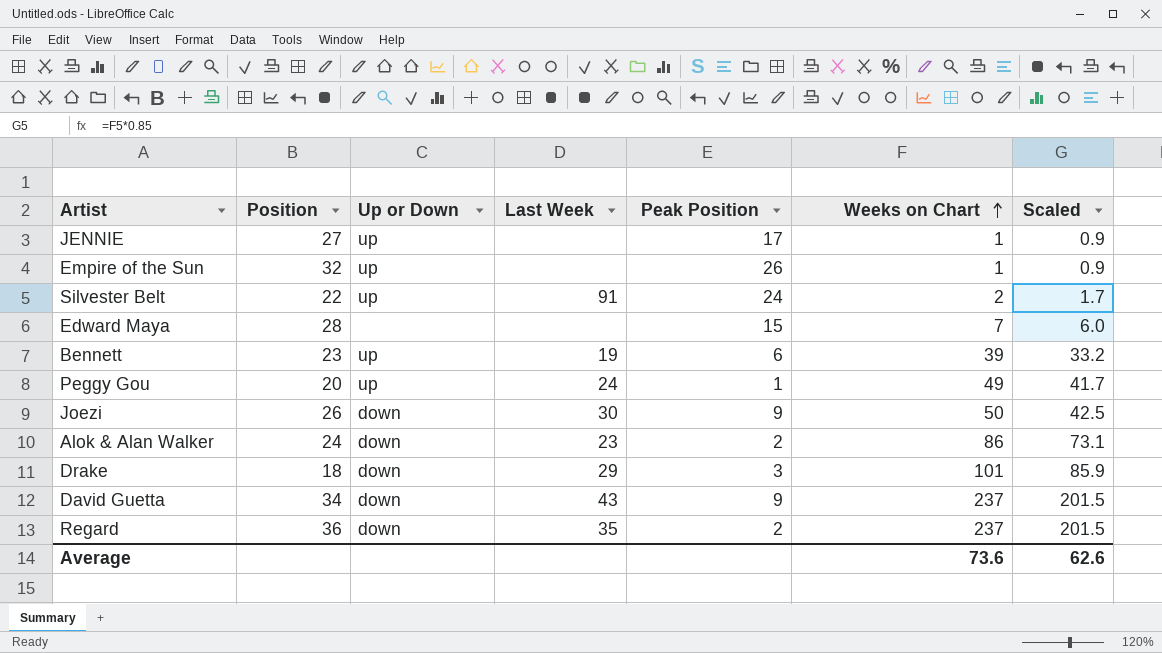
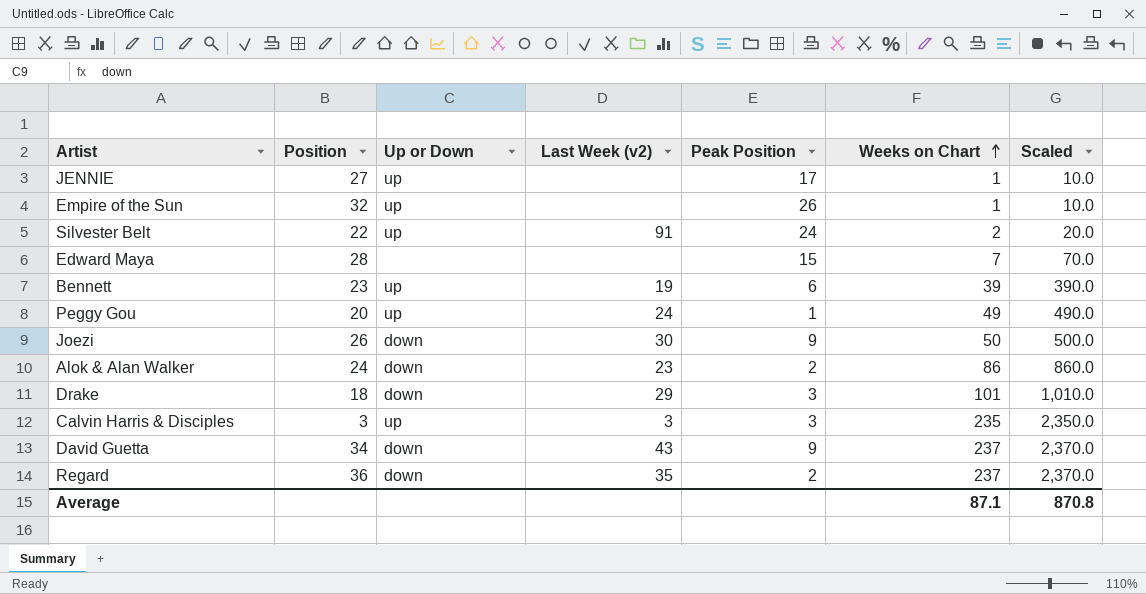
column name: Last Week -> Last Week (v2)
column Scaled | formula: [Weeks on Chart] * 0.85 -> [Weeks on Chart] * 10
row Calvin Harris & Disciples: none -> 3 | up | 3 | 3 | 235 | 2,350.0
Average | Weeks on Chart: 73.6 -> 87.1
Average | Scaled: 62.6 -> 870.8

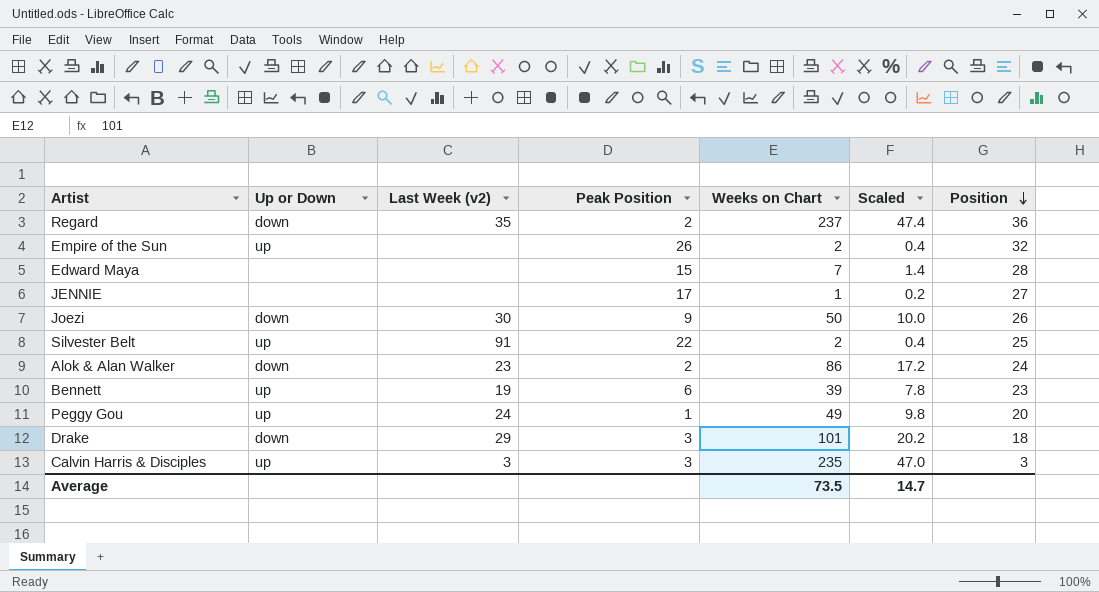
row order: Weeks on Chart ascending -> Position descending
column Scaled | formula: [Weeks on Chart] * 10 -> [Weeks on Chart] * 0.2
column Position | position: 2 -> 7
row David Guetta: 34 | down | 43 | 9 | 237 | 2,370.0 -> none
Empire of the Sun | Weeks on Chart: 1 -> 2
JENNIE | Up or Down: up -> none
Silvester Belt | Peak Position: 24 -> 22
Silvester Belt | Position: 22 -> 25
Average | Weeks on Chart: 87.1 -> 73.5
Average | Scaled: 870.8 -> 14.7

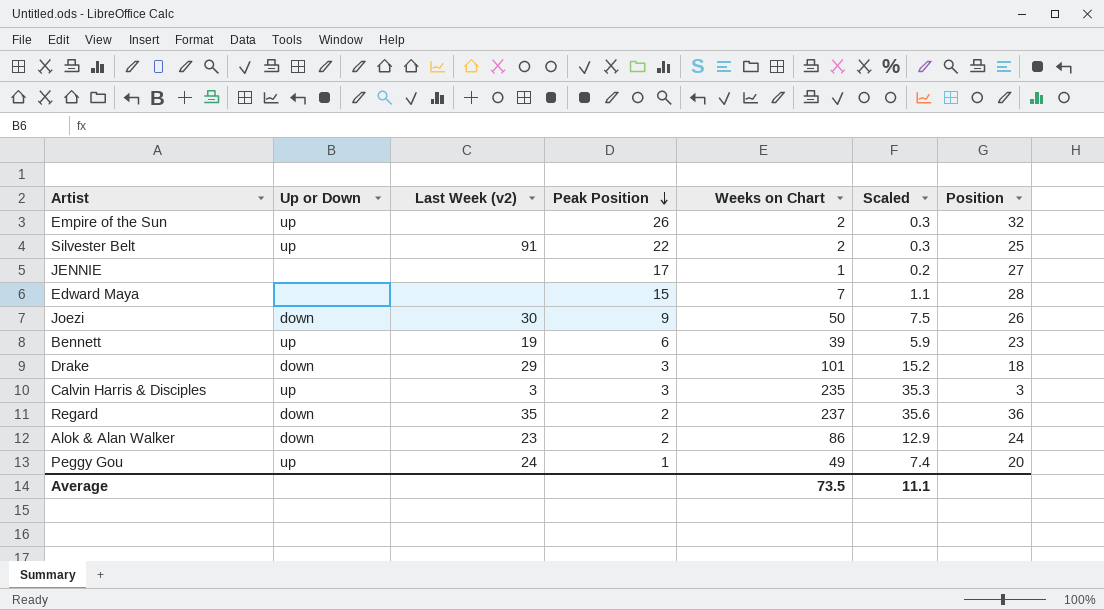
row order: Position descending -> Peak Position descending
column Scaled | formula: [Weeks on Chart] * 0.2 -> [Weeks on Chart] * 0.15
Average | Scaled: 14.7 -> 11.1

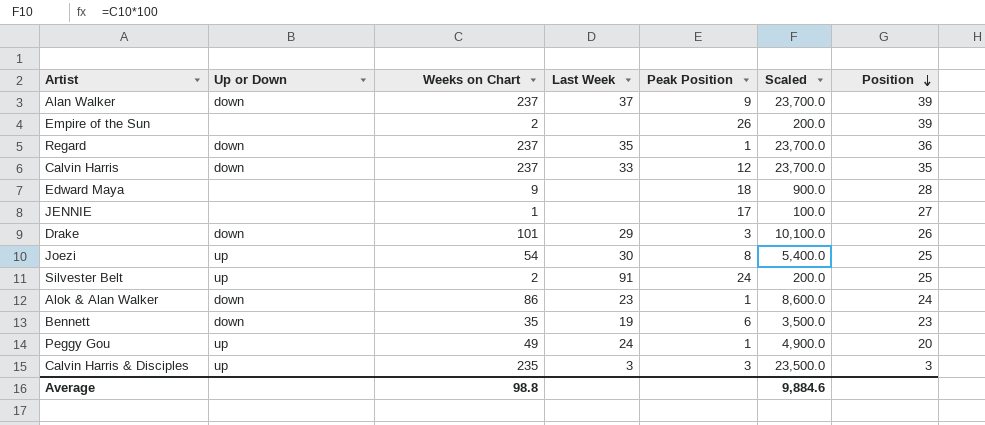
row order: Peak Position descending -> Position descending
column Weeks on Chart | position: 5 -> 3
column name: Last Week (v2) -> Last Week
column Scaled | formula: [Weeks on Chart] * 0.15 -> [Weeks on Chart] * 100
row Alan Walker: none -> down | 237 | 37 | 9 | 23,700.0 | 39
Empire of the Sun | Up or Down: up -> none
Empire of the Sun | Position: 32 -> 39
Regard | Peak Position: 2 -> 1
row Calvin Harris: none -> down | 237 | 33 | 12 | 23,700.0 | 35
Edward Maya | Weeks on Chart: 7 -> 9
Edward Maya | Peak Position: 15 -> 18
Drake | Position: 18 -> 26
Joezi | Up or Down: down -> up
Joezi | Weeks on Chart: 50 -> 54
Joezi | Peak Position: 9 -> 8
Joezi | Position: 26 -> 25
Silvester Belt | Peak Position: 22 -> 24
Alok & Alan Walker | Peak Position: 2 -> 1
Bennett | Up or Down: up -> down
Bennett | Weeks on Chart: 39 -> 35
Average | Weeks on Chart: 73.5 -> 98.8
Average | Scaled: 11.1 -> 9,884.6

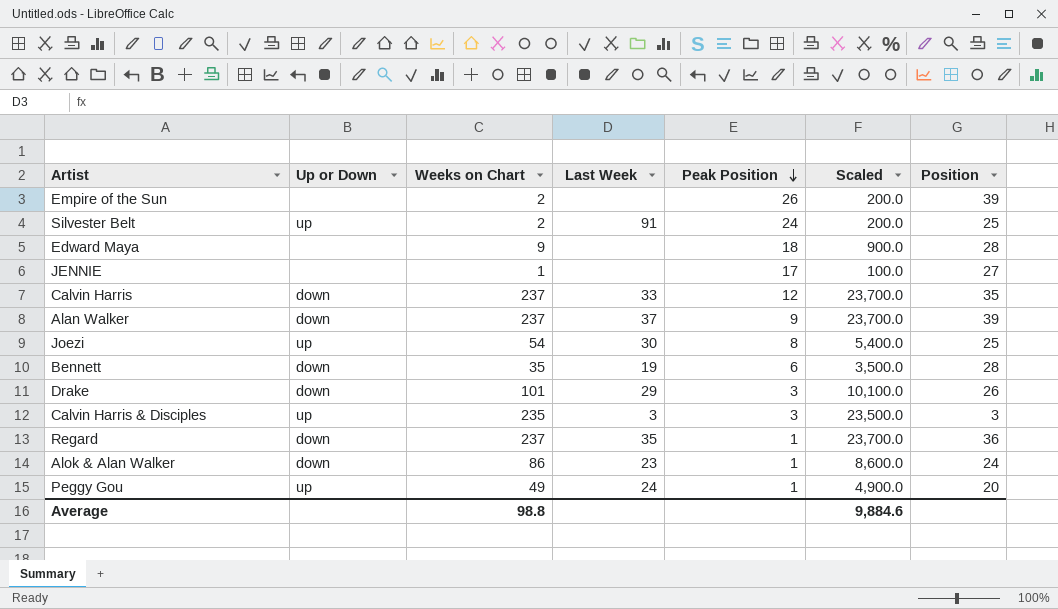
row order: Position descending -> Peak Position descending
Bennett | Position: 23 -> 28

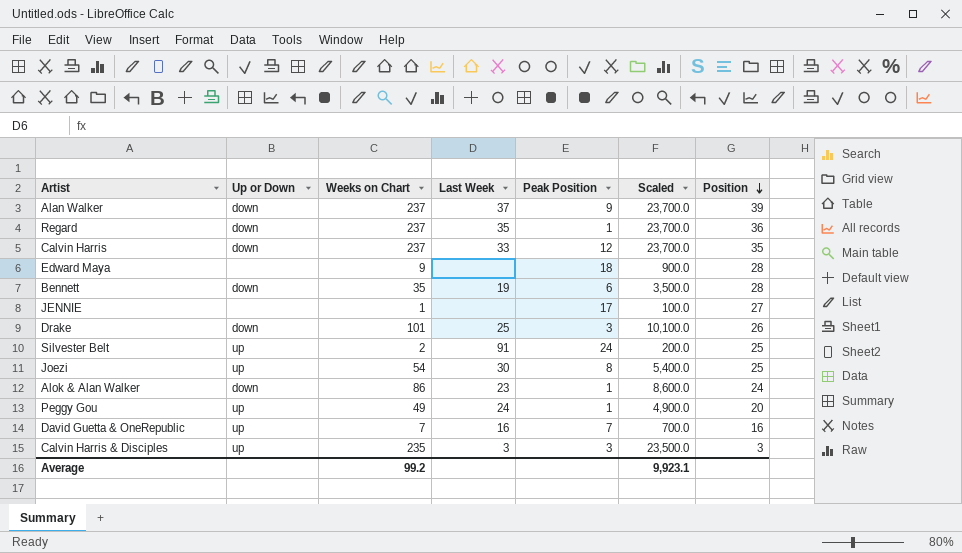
row order: Peak Position descending -> Position descending
row Empire of the Sun: none | 2 | none | 26 | 200.0 | 39 -> none
Drake | Last Week: 29 -> 25
row David Guetta & OneRepublic: none -> up | 7 | 16 | 7 | 700.0 | 16
Average | Weeks on Chart: 98.8 -> 99.2
Average | Scaled: 9,884.6 -> 9,923.1

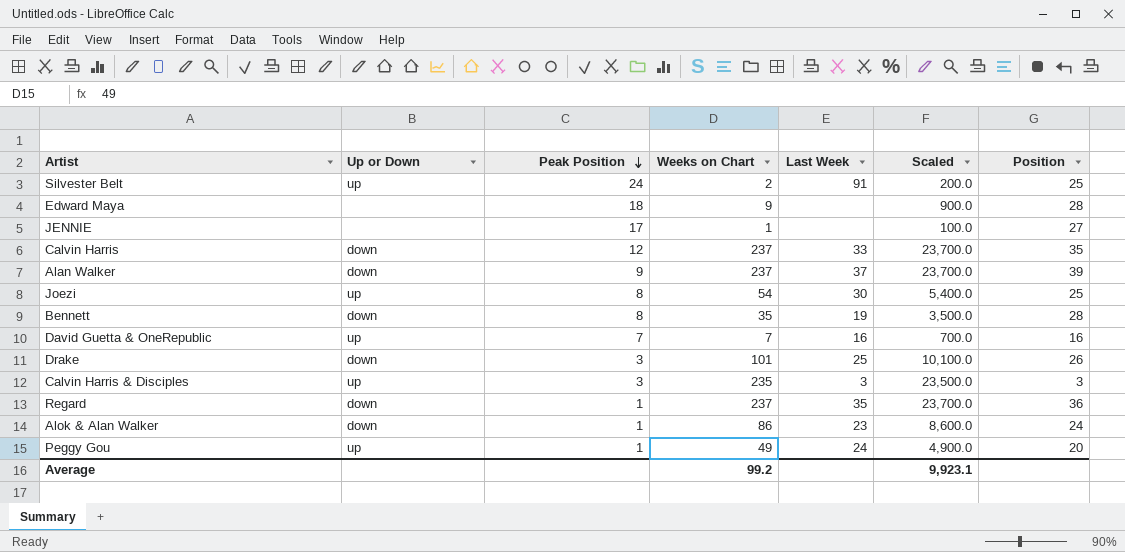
row order: Position descending -> Peak Position descending
column Peak Position | position: 5 -> 3
Bennett | Peak Position: 6 -> 8

